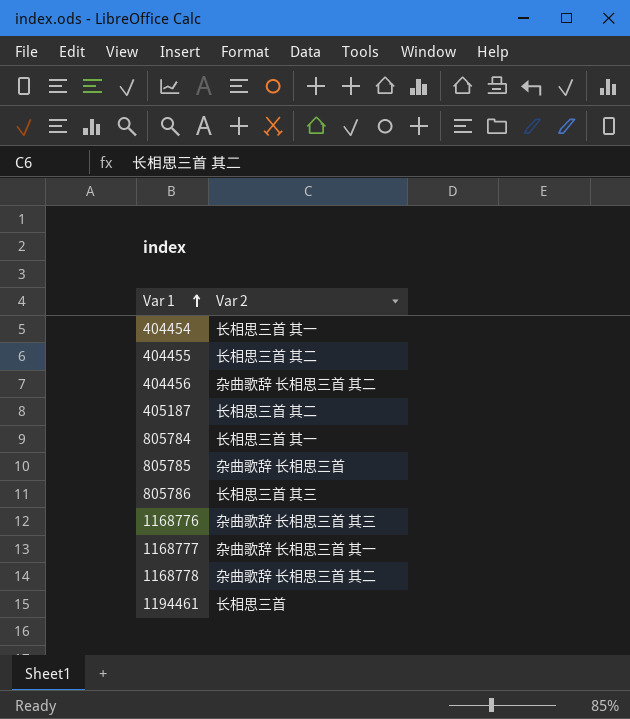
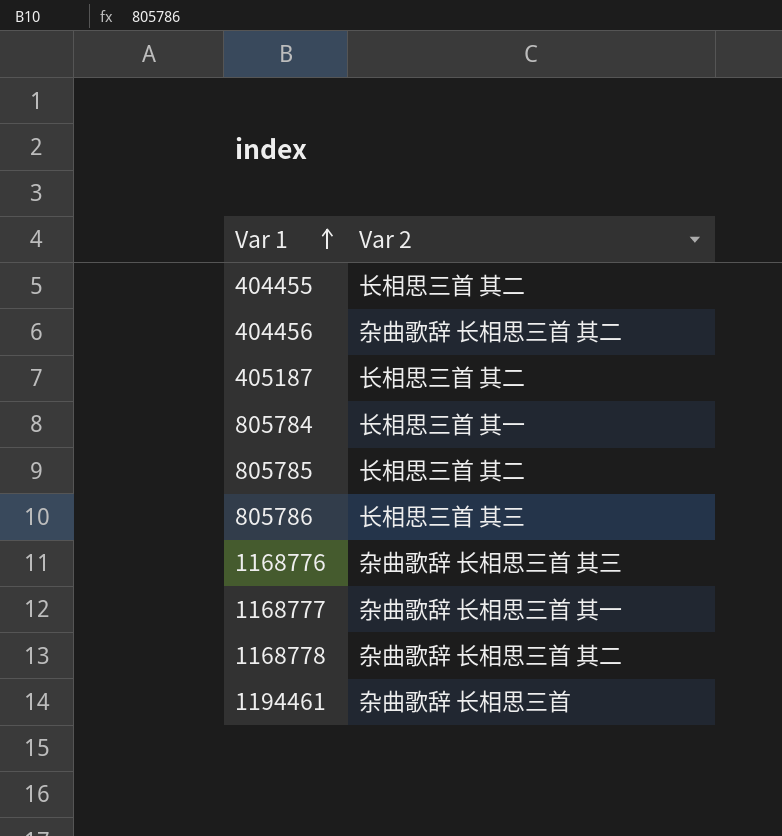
row 404454: 长相思三首 其一 -> none
805785 | Var 2: 杂曲歌辞 长相思三首 -> 长相思三首 其二
1194461 | Var 2: 长相思三首 -> 杂曲歌辞 长相思三首

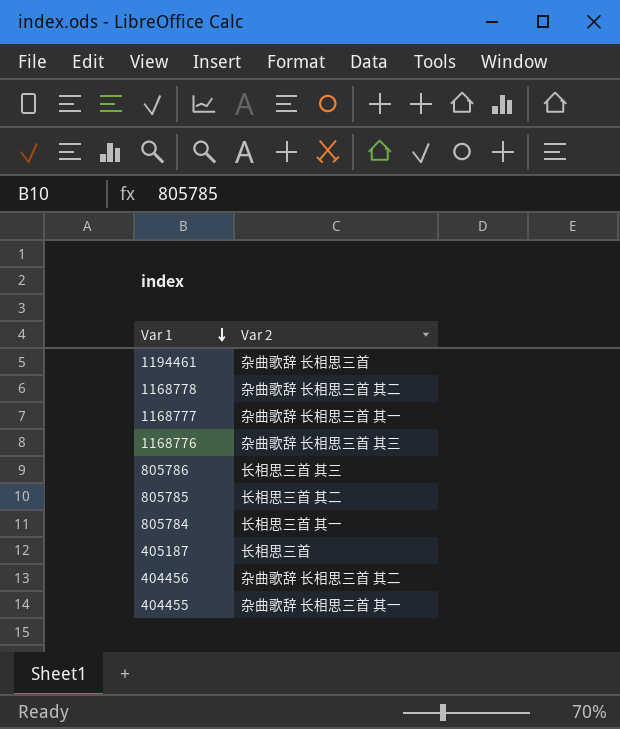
row order: Var 1 ascending -> Var 1 descending
405187 | Var 2: 长相思三首 其二 -> 长相思三首
404455 | Var 2: 长相思三首 其二 -> 杂曲歌辞 长相思三首 其一

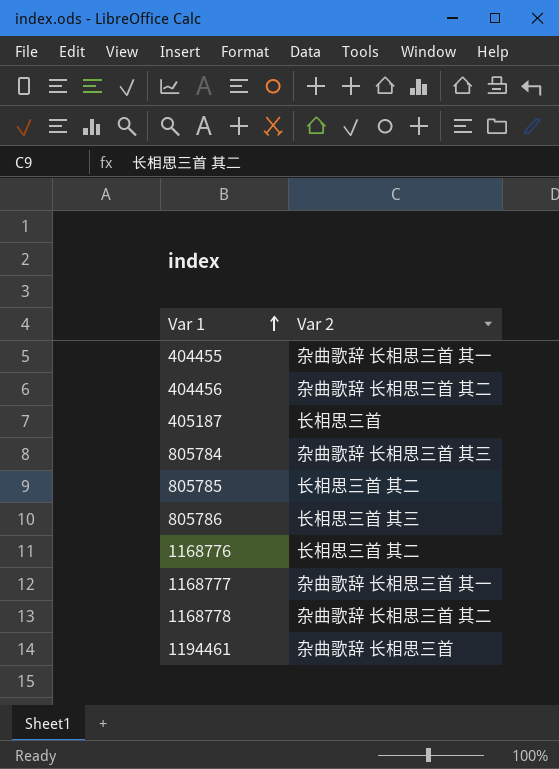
row order: Var 1 descending -> Var 1 ascending
805784 | Var 2: 长相思三首 其一 -> 杂曲歌辞 长相思三首 其三
1168776 | Var 2: 杂曲歌辞 长相思三首 其三 -> 长相思三首 其二

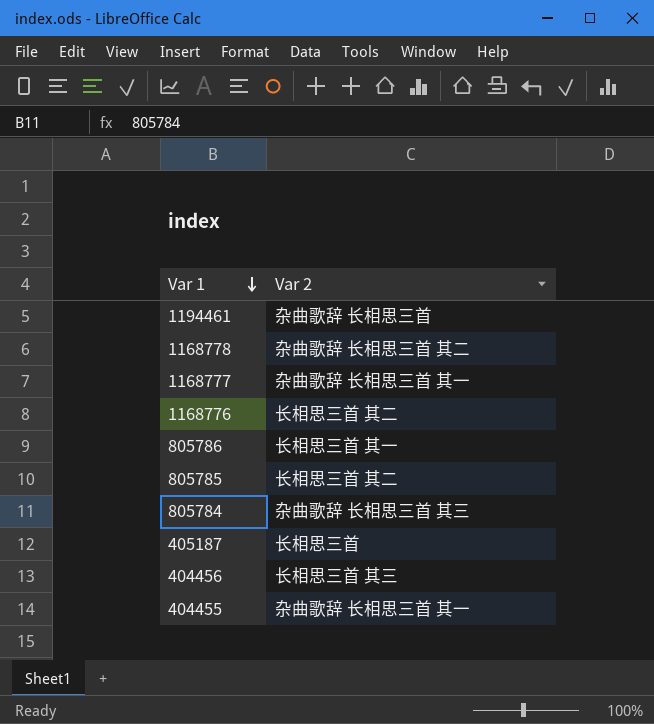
row order: Var 1 ascending -> Var 1 descending
805786 | Var 2: 长相思三首 其三 -> 长相思三首 其一
404456 | Var 2: 杂曲歌辞 长相思三首 其二 -> 长相思三首 其三

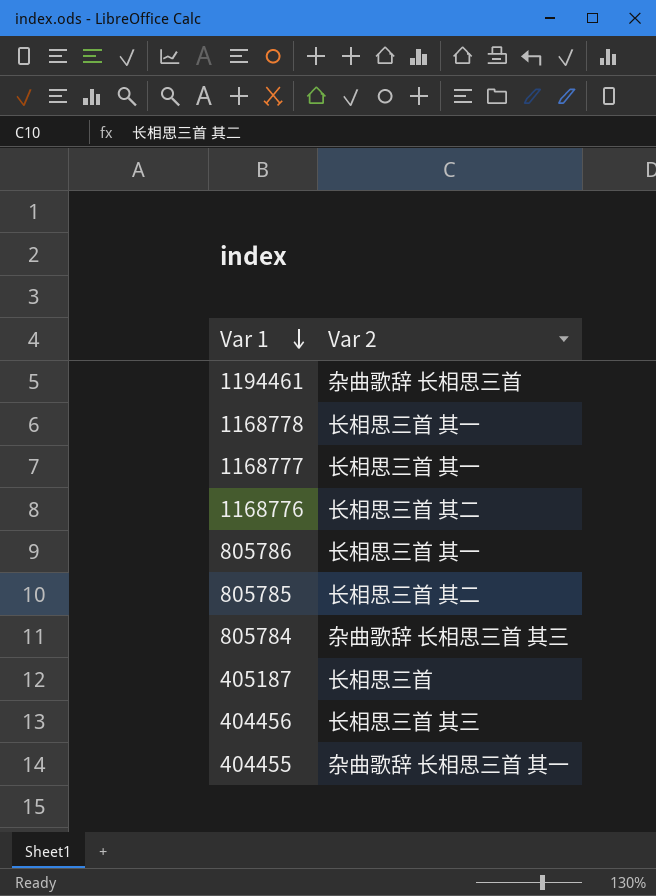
1168778 | Var 2: 杂曲歌辞 长相思三首 其二 -> 长相思三首 其一
1168777 | Var 2: 杂曲歌辞 长相思三首 其一 -> 长相思三首 其一

